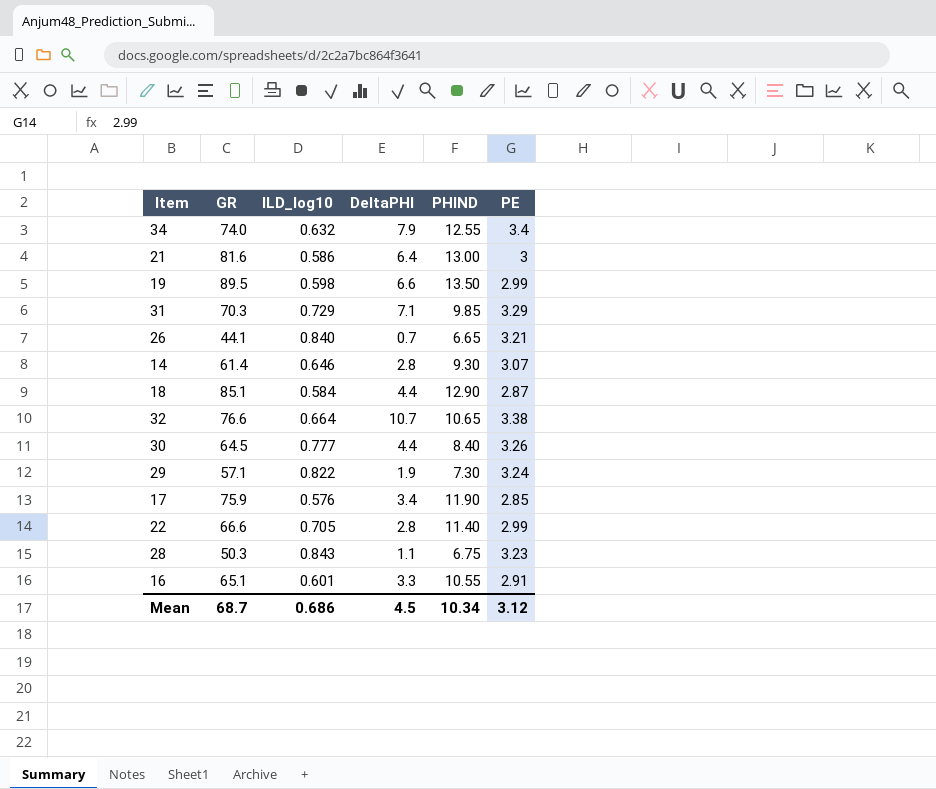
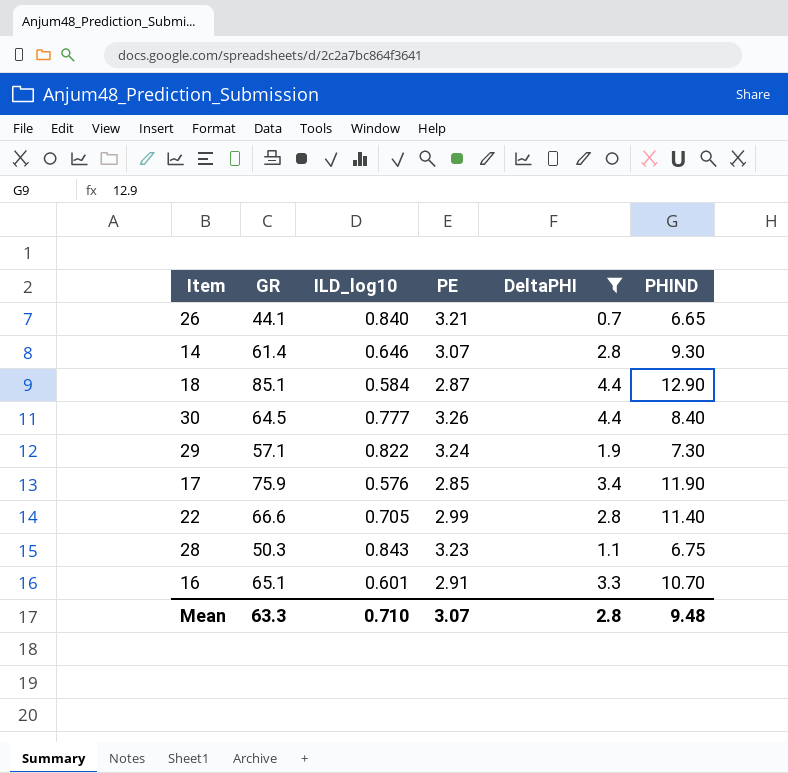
filter: none -> DeltaPHI <= 4.4
column PE | position: 6 -> 4
16 | PHIND: 10.55 -> 10.70
Mean | GR: 68.7 -> 63.3
Mean | ILD_log10: 0.686 -> 0.710
Mean | PE: 3.12 -> 3.07
Mean | DeltaPHI: 4.5 -> 2.8
Mean | PHIND: 10.34 -> 9.48

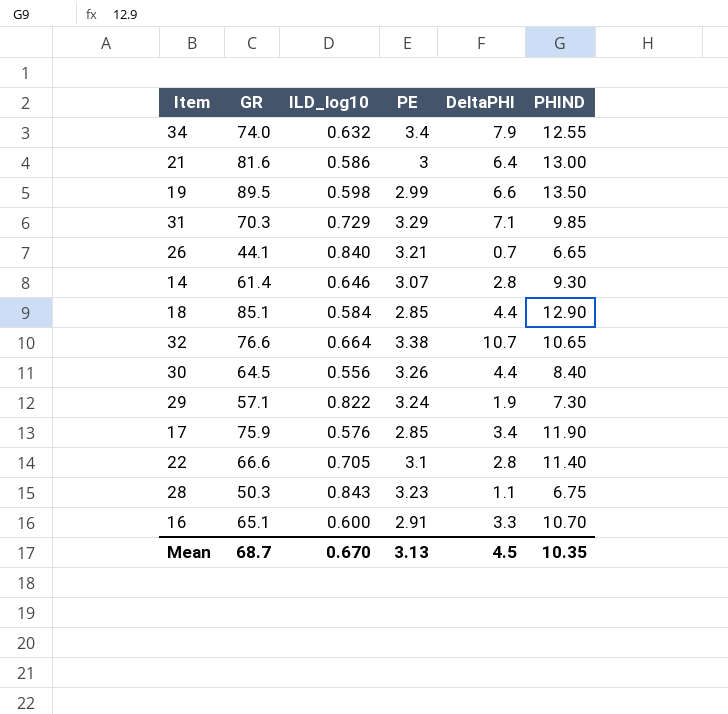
filter: DeltaPHI <= 4.4 -> none
18 | PE: 2.87 -> 2.85
30 | ILD_log10: 0.777 -> 0.556
22 | PE: 2.99 -> 3.1
16 | ILD_log10: 0.601 -> 0.600
Mean | GR: 63.3 -> 68.7
Mean | ILD_log10: 0.710 -> 0.670
Mean | PE: 3.07 -> 3.13
Mean | DeltaPHI: 2.8 -> 4.5
Mean | PHIND: 9.48 -> 10.35

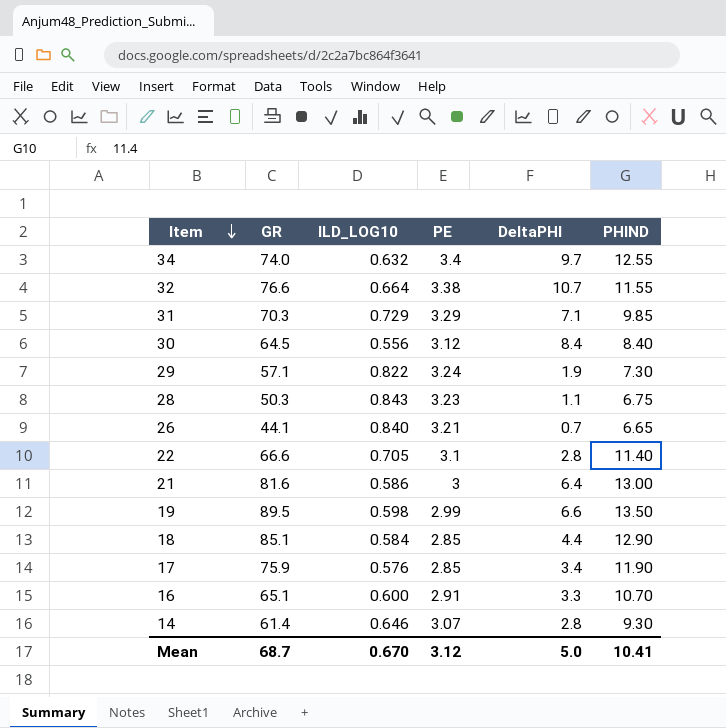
row order: none -> Item descending
column name: ILD_log10 -> ILD_LOG10
34 | DeltaPHI: 7.9 -> 9.7
32 | PHIND: 10.65 -> 11.55
30 | PE: 3.26 -> 3.12
30 | DeltaPHI: 4.4 -> 8.4
Mean | PE: 3.13 -> 3.12
Mean | DeltaPHI: 4.5 -> 5.0
Mean | PHIND: 10.35 -> 10.41

